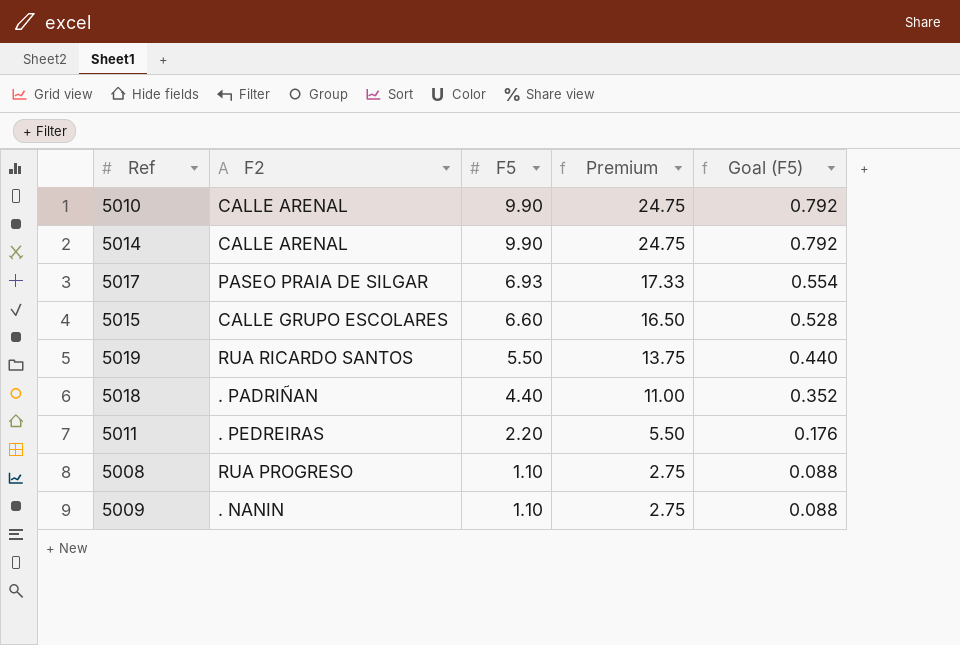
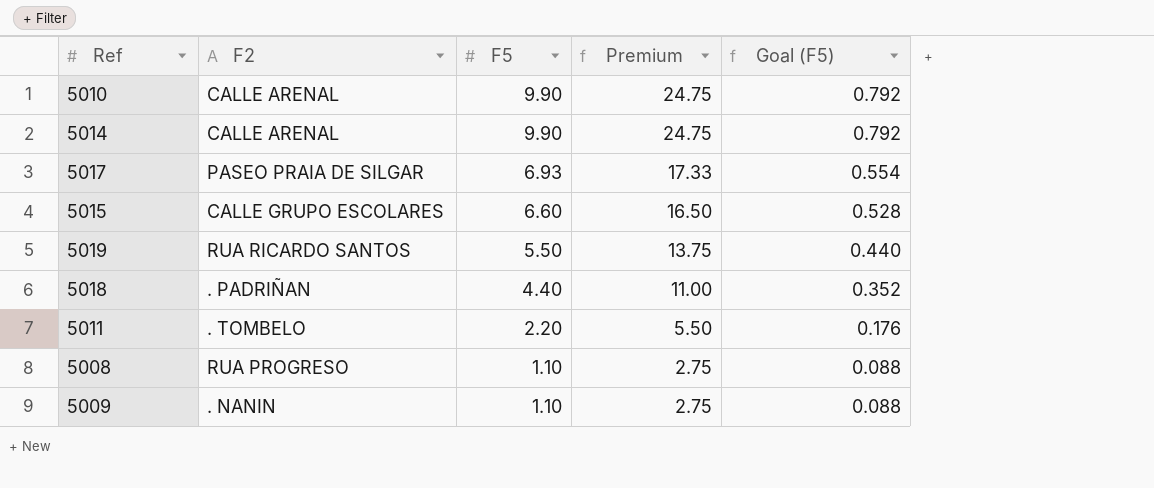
5011 | F2: . PEDREIRAS -> . TOMBELO

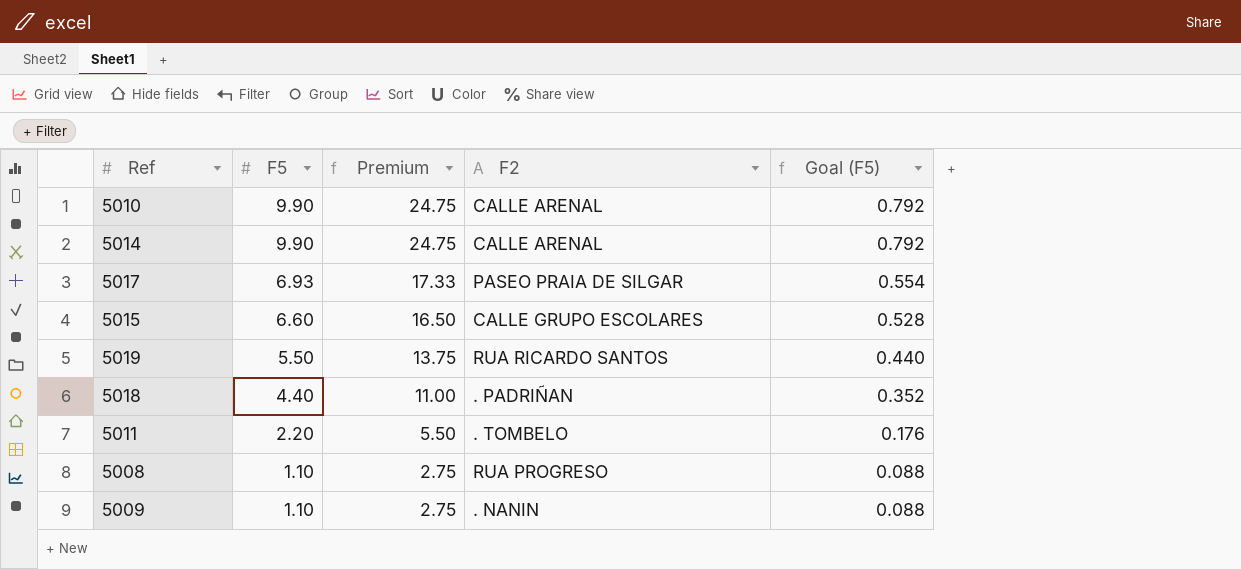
column F2 | position: 2 -> 4

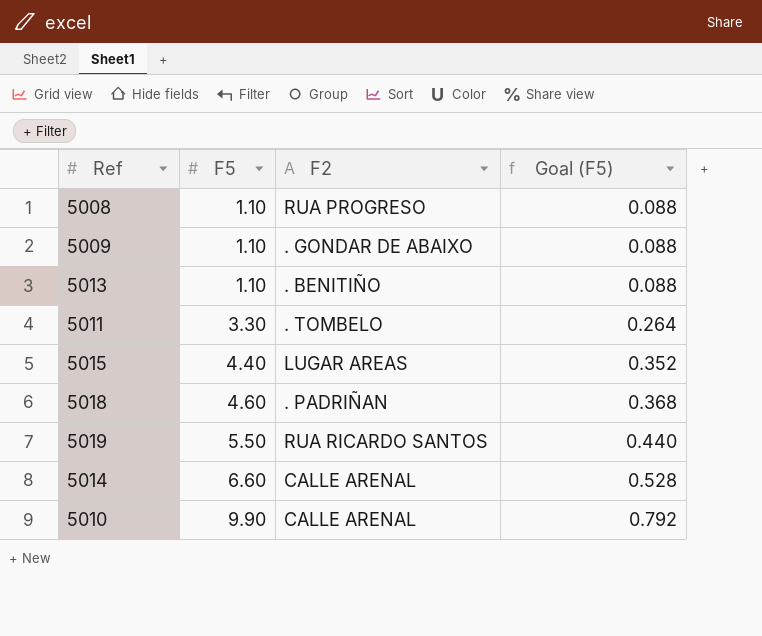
row order: F5 descending -> F5 ascending
column Premium | formula: [F5] * 2.5 -> none
row 5017: 6.93 | 17.33 | PASEO PRAIA DE SILGAR | 0.554 -> none
5009 | F2: . NANIN -> . GONDAR DE ABAIXO
row 5013: none -> 1.10 | . BENITIÑO | 0.088
5011 | F5: 2.20 -> 3.30
5011 | Goal (F5): 0.176 -> 0.264
5015 | F5: 6.60 -> 4.40
5015 | F2: CALLE GRUPO ESCOLARES -> LUGAR AREAS
5015 | Goal (F5): 0.528 -> 0.352
5018 | F5: 4.40 -> 4.60
5018 | Goal (F5): 0.352 -> 0.368
5014 | F5: 9.90 -> 6.60
5014 | Goal (F5): 0.792 -> 0.528

